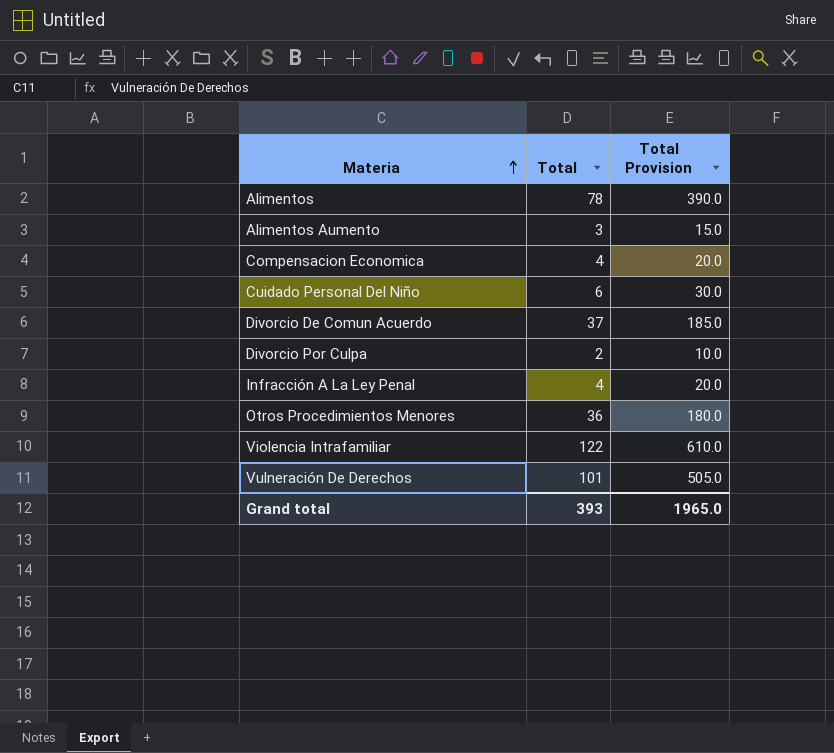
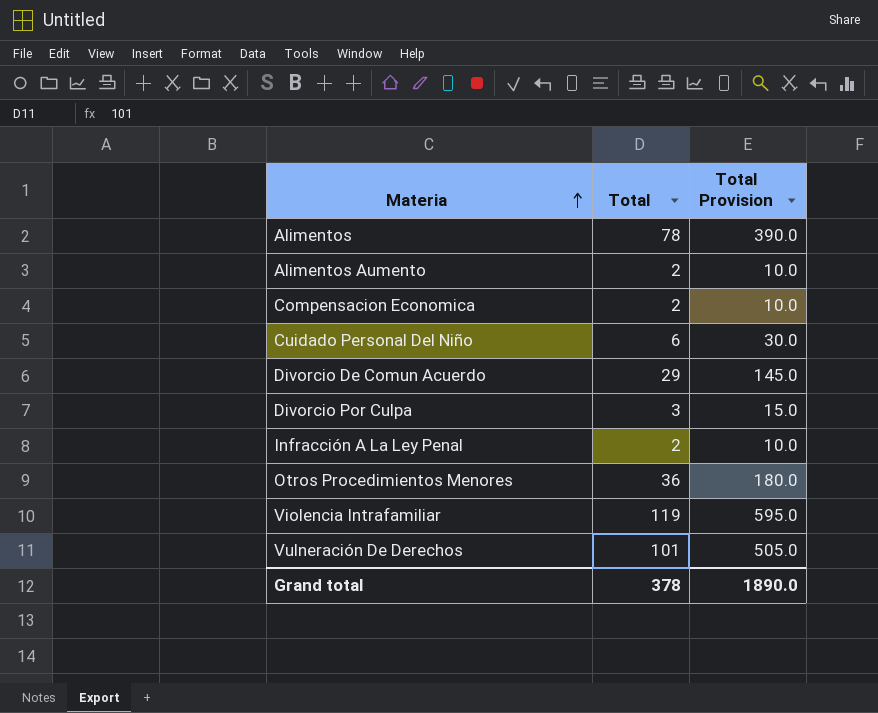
Alimentos Aumento | Total: 3 -> 2
Alimentos Aumento | Total Provision: 15.0 -> 10.0
Compensacion Economica | Total: 4 -> 2
Compensacion Economica | Total Provision: 20.0 -> 10.0
Divorcio De Comun Acuerdo | Total: 37 -> 29
Divorcio De Comun Acuerdo | Total Provision: 185.0 -> 145.0
Divorcio Por Culpa | Total: 2 -> 3
Divorcio Por Culpa | Total Provision: 10.0 -> 15.0
Infracción A La Ley Penal | Total: 4 -> 2
Infracción A La Ley Penal | Total Provision: 20.0 -> 10.0
Violencia Intrafamiliar | Total: 122 -> 119
Violencia Intrafamiliar | Total Provision: 610.0 -> 595.0
Grand total | Total: 393 -> 378
Grand total | Total Provision: 1965.0 -> 1890.0

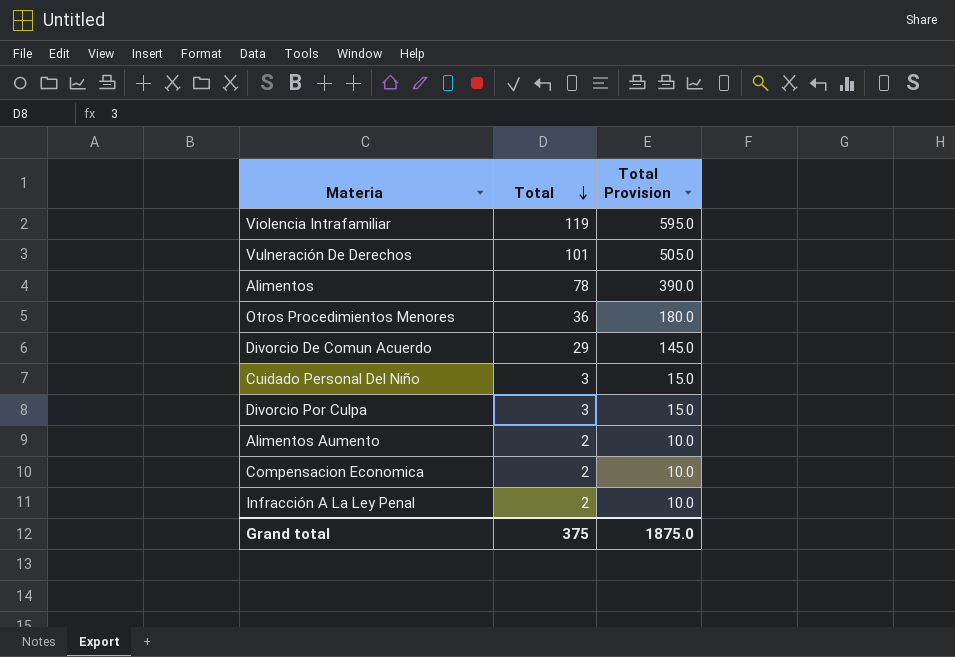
row order: Materia ascending -> Total descending
Cuidado Personal Del Niño | Total: 6 -> 3
Cuidado Personal Del Niño | Total Provision: 30.0 -> 15.0
Grand total | Total: 378 -> 375
Grand total | Total Provision: 1890.0 -> 1875.0

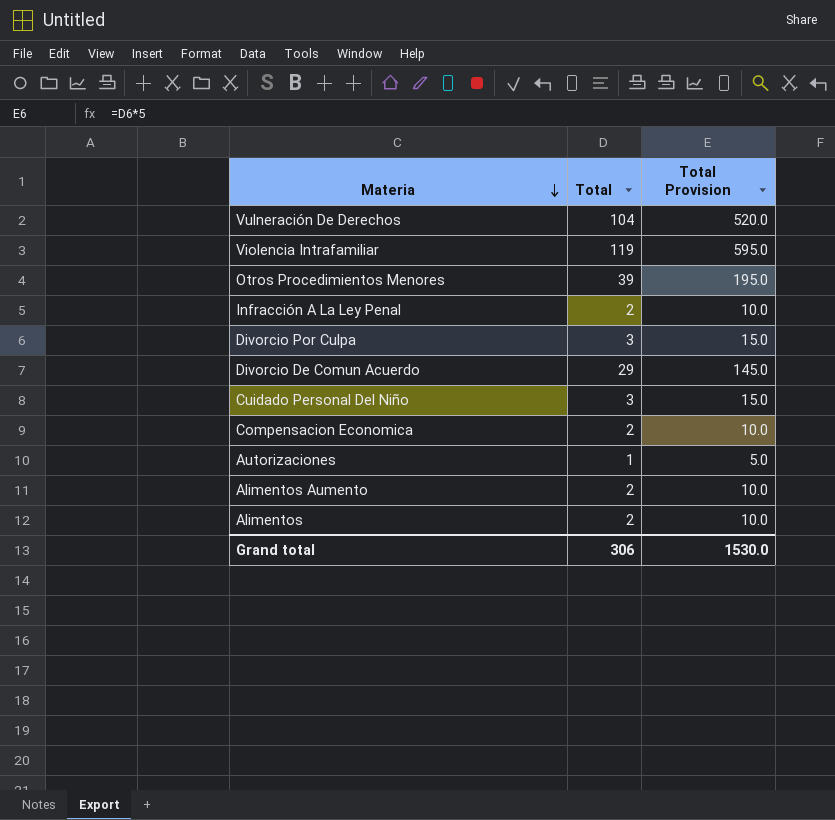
row order: Total descending -> Materia descending
Vulneración De Derechos | Total: 101 -> 104
Vulneración De Derechos | Total Provision: 505.0 -> 520.0
Otros Procedimientos Menores | Total: 36 -> 39
Otros Procedimientos Menores | Total Provision: 180.0 -> 195.0
row Autorizaciones: none -> 1 | 5.0
Alimentos | Total: 78 -> 2
Alimentos | Total Provision: 390.0 -> 10.0
Grand total | Total: 375 -> 306
Grand total | Total Provision: 1875.0 -> 1530.0

